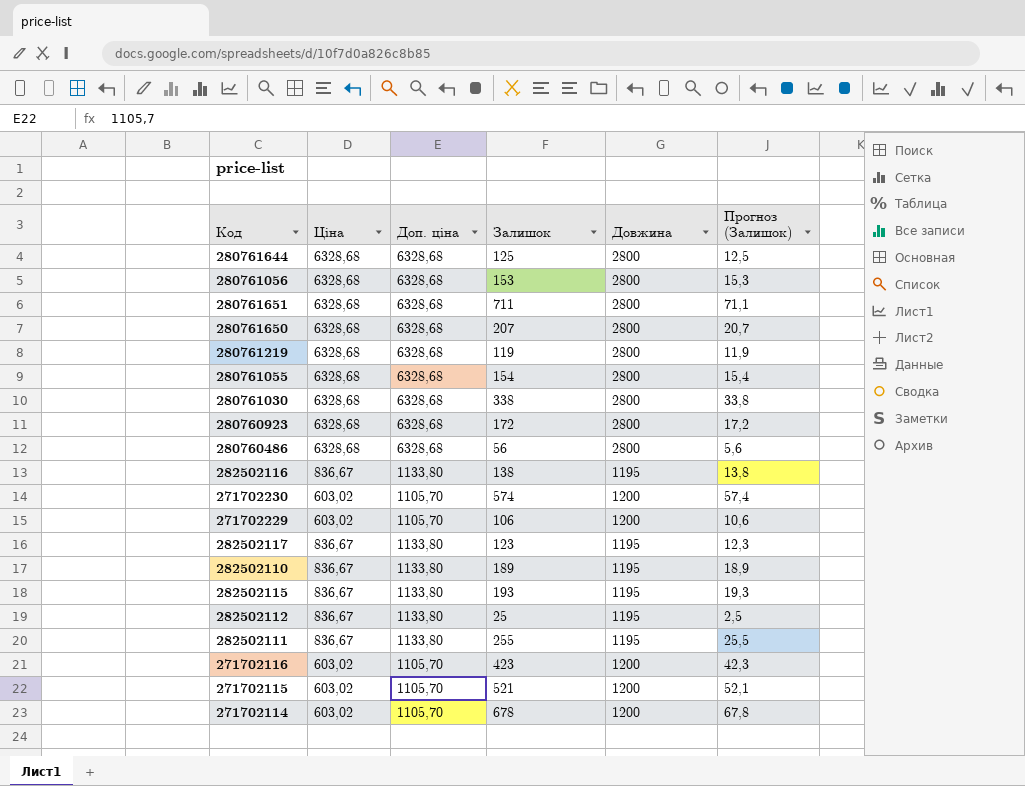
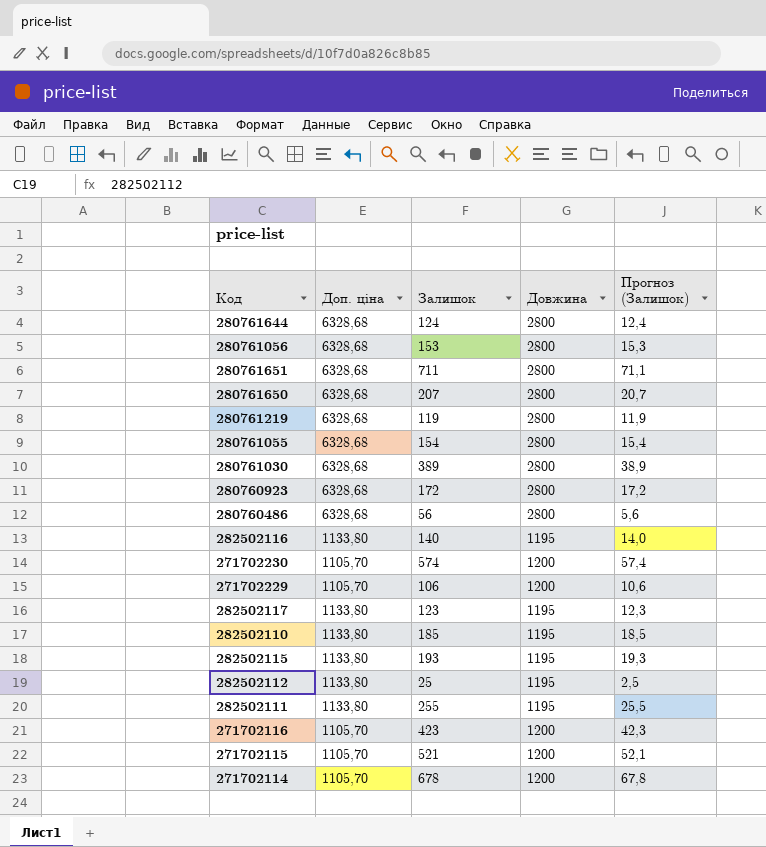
column Ціна | position: 2 -> none
280761644 | Залишок: 125 -> 124
280761644 | Прогноз (Залишок): 12,5 -> 12,4
280761030 | Залишок: 338 -> 389
280761030 | Прогноз (Залишок): 33,8 -> 38,9
282502116 | Залишок: 138 -> 140
282502116 | Прогноз (Залишок): 13,8 -> 14,0
282502110 | Залишок: 189 -> 185
282502110 | Прогноз (Залишок): 18,9 -> 18,5

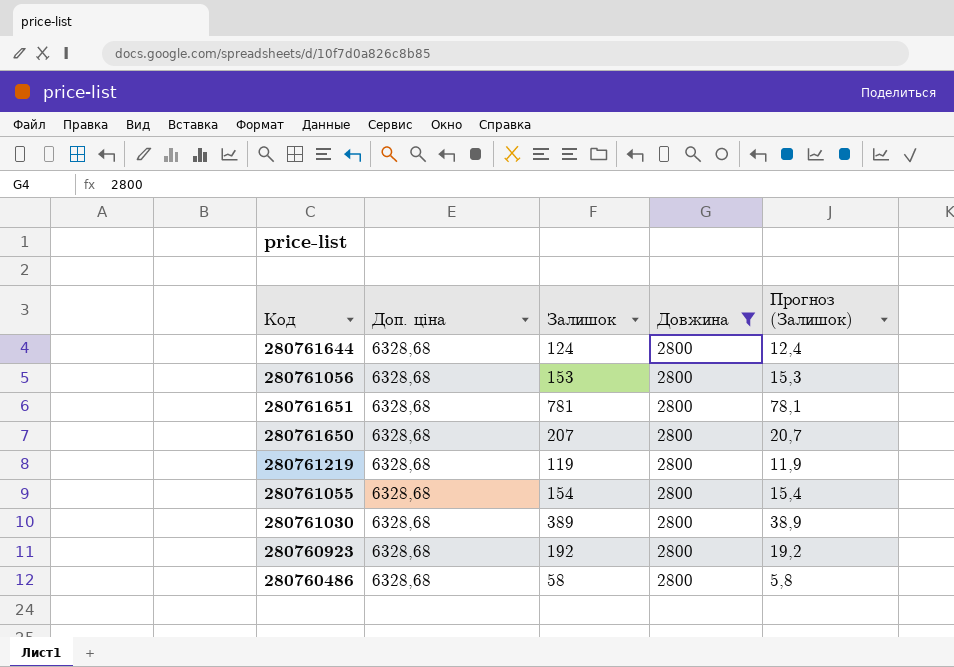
filter: none -> Довжина = 2800
280761651 | Залишок: 711 -> 781
280761651 | Прогноз (Залишок): 71,1 -> 78,1
280760923 | Залишок: 172 -> 192
280760923 | Прогноз (Залишок): 17,2 -> 19,2
280760486 | Залишок: 56 -> 58
280760486 | Прогноз (Залишок): 5,6 -> 5,8

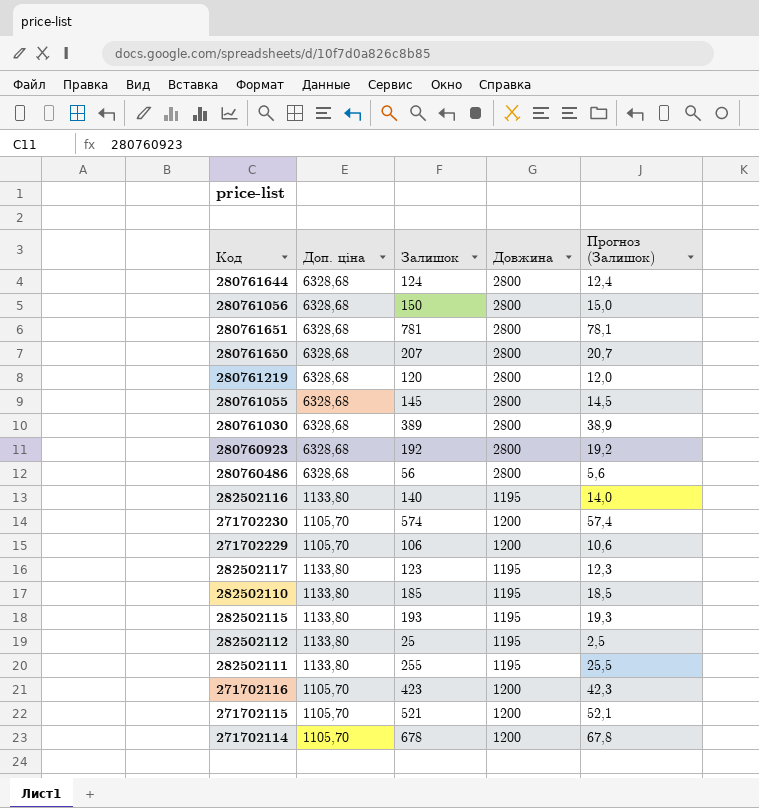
filter: Довжина = 2800 -> none
280761056 | Залишок: 153 -> 150
280761056 | Прогноз (Залишок): 15,3 -> 15,0
280761219 | Залишок: 119 -> 120
280761219 | Прогноз (Залишок): 11,9 -> 12,0
280761055 | Залишок: 154 -> 145
280761055 | Прогноз (Залишок): 15,4 -> 14,5
280760486 | Залишок: 58 -> 56
280760486 | Прогноз (Залишок): 5,8 -> 5,6

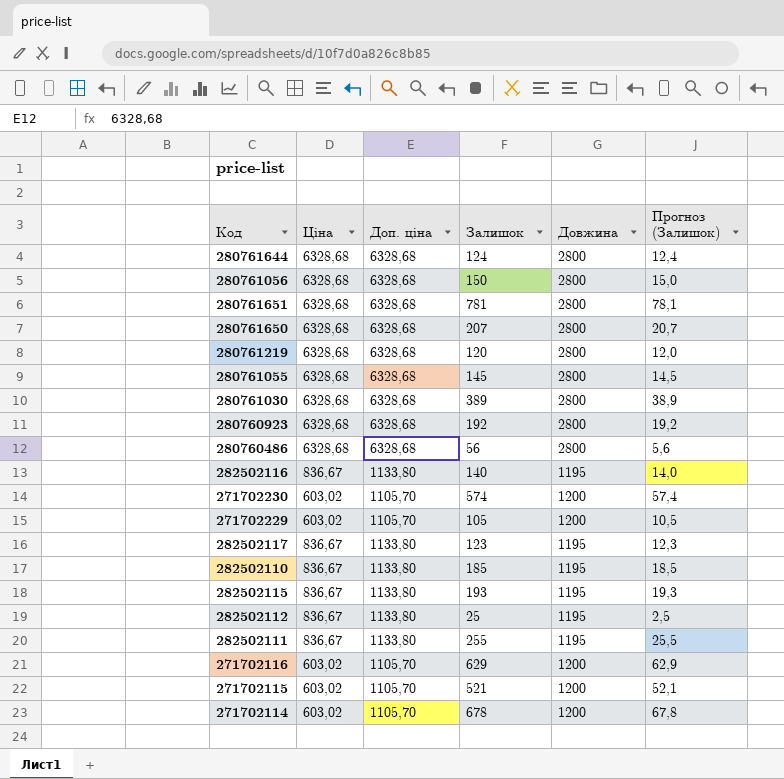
column Ціна | position: none -> 2
271702229 | Залишок: 106 -> 105
271702229 | Прогноз (Залишок): 10,6 -> 10,5
271702116 | Залишок: 423 -> 629
271702116 | Прогноз (Залишок): 42,3 -> 62,9

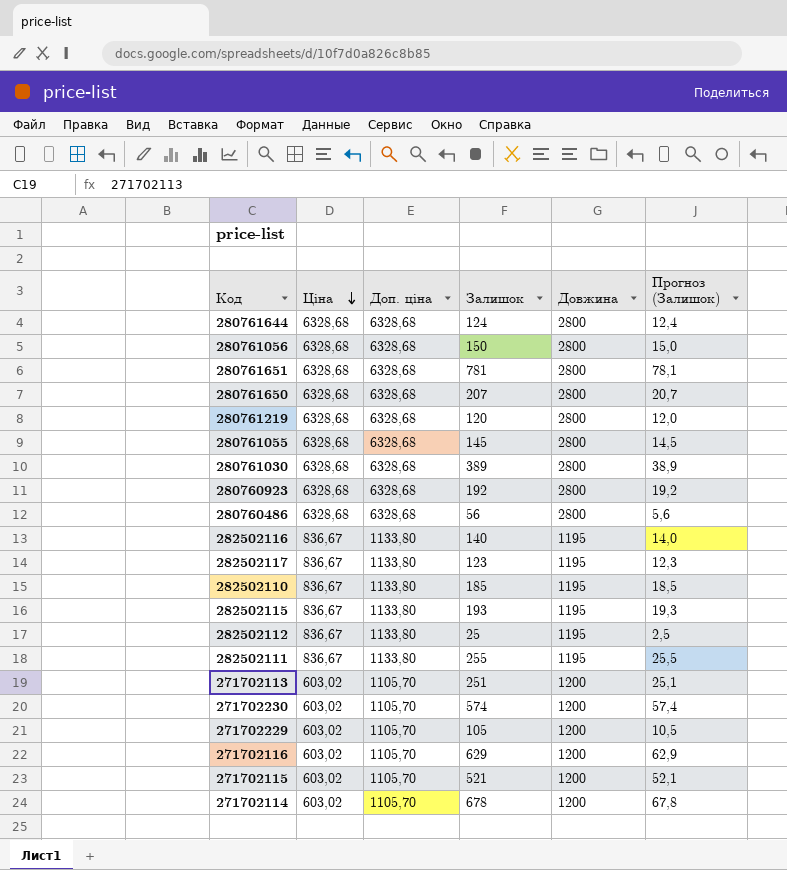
row order: none -> Ціна descending
row 271702113: none -> 603,02 | 1105,70 | 251 | 1200 | 25,1

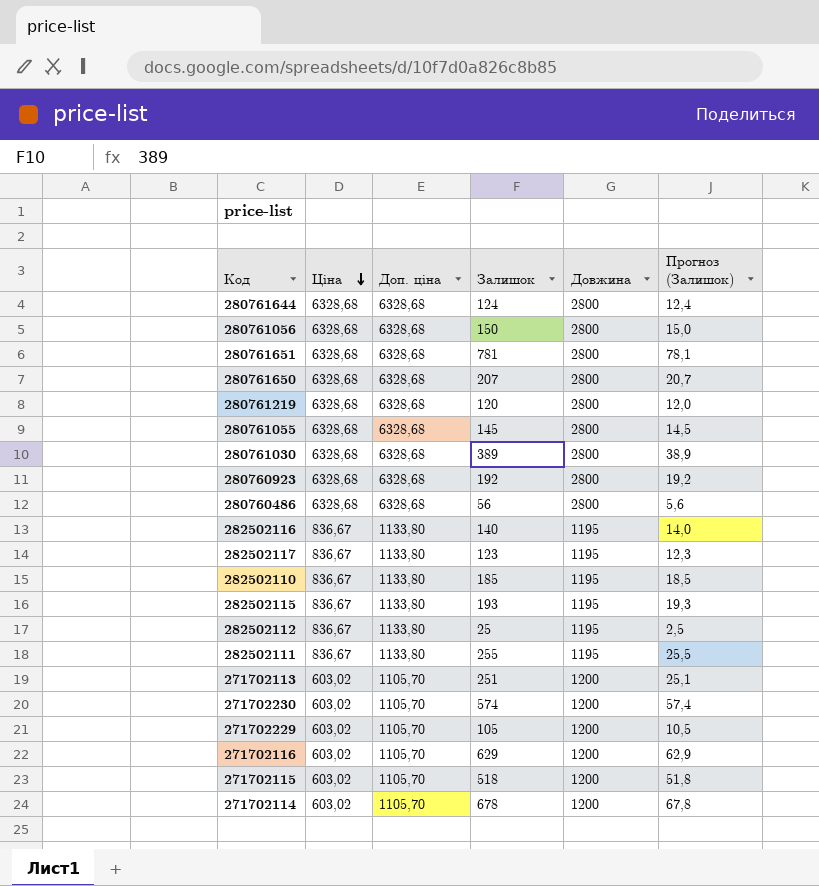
271702115 | Залишок: 521 -> 518
271702115 | Прогноз (Залишок): 52,1 -> 51,8

